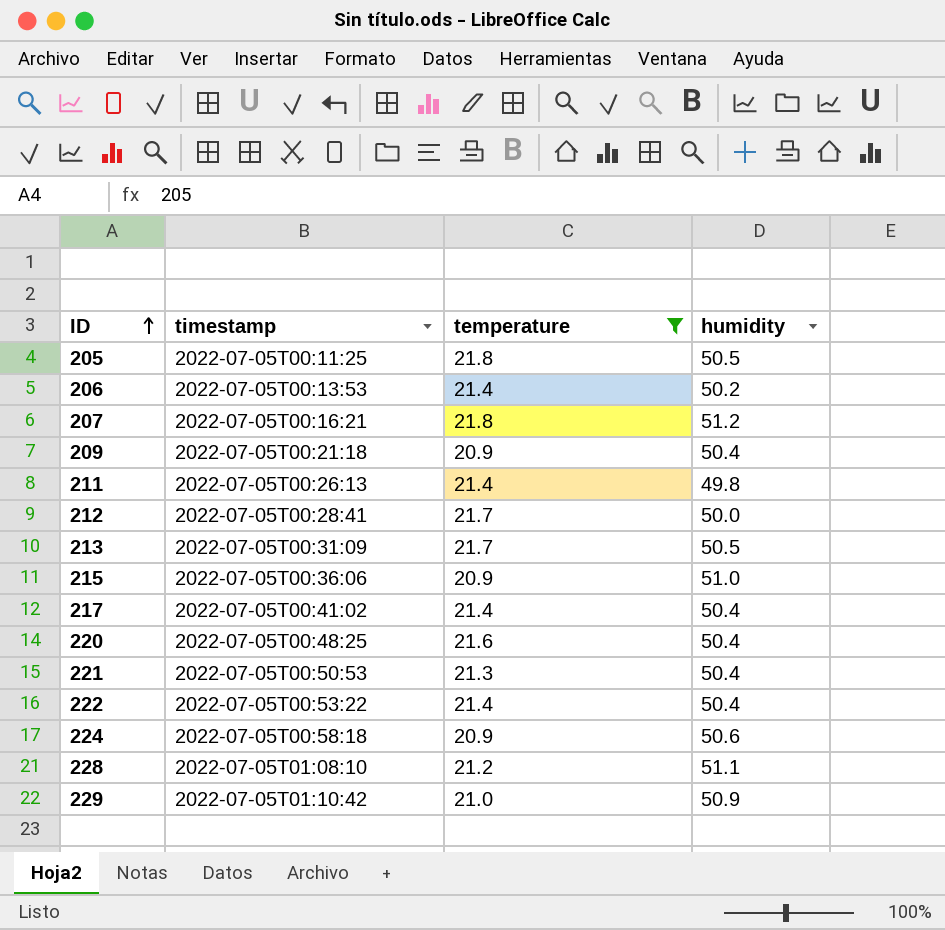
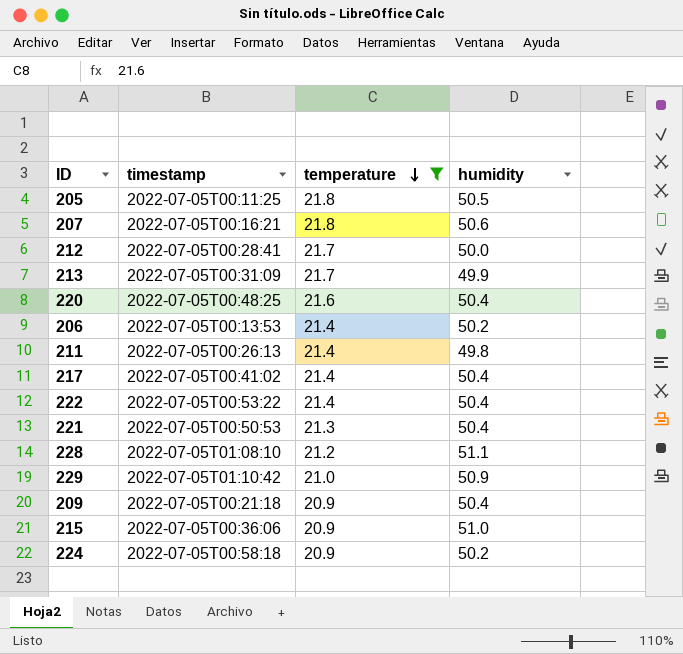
row order: ID ascending -> temperature descending
207 | humidity: 51.2 -> 50.6
213 | humidity: 50.5 -> 49.9
224 | humidity: 50.6 -> 50.2

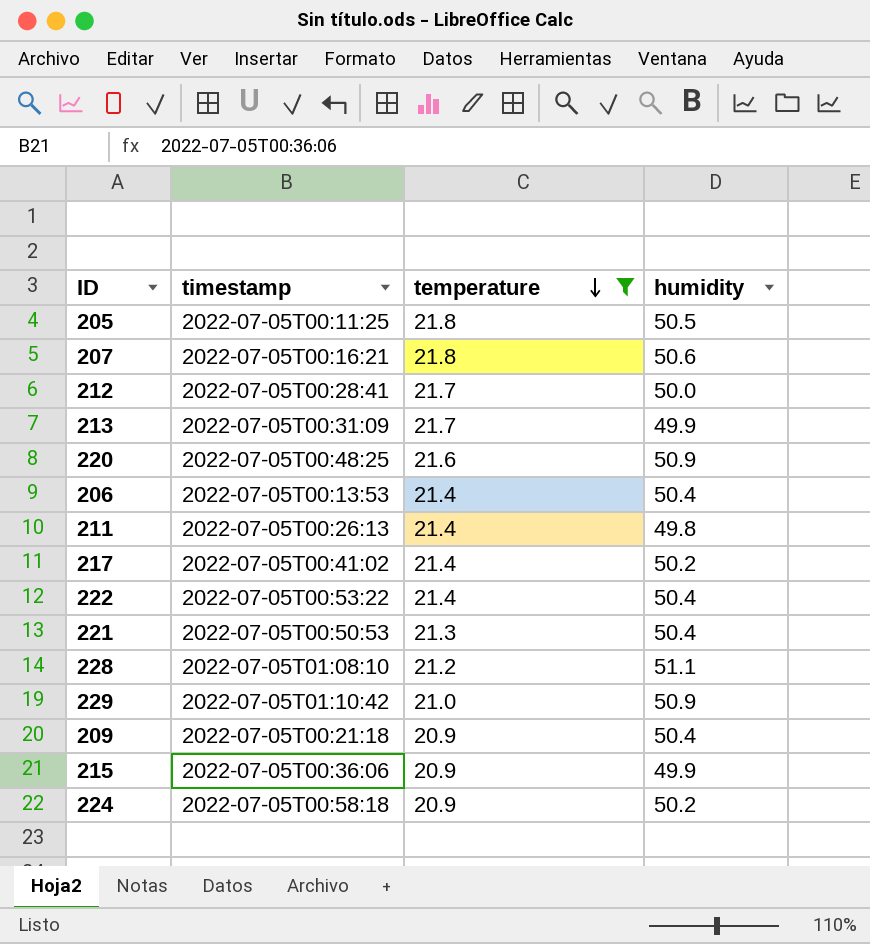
220 | humidity: 50.4 -> 50.9
206 | humidity: 50.2 -> 50.4
217 | humidity: 50.4 -> 50.2
215 | humidity: 51.0 -> 49.9

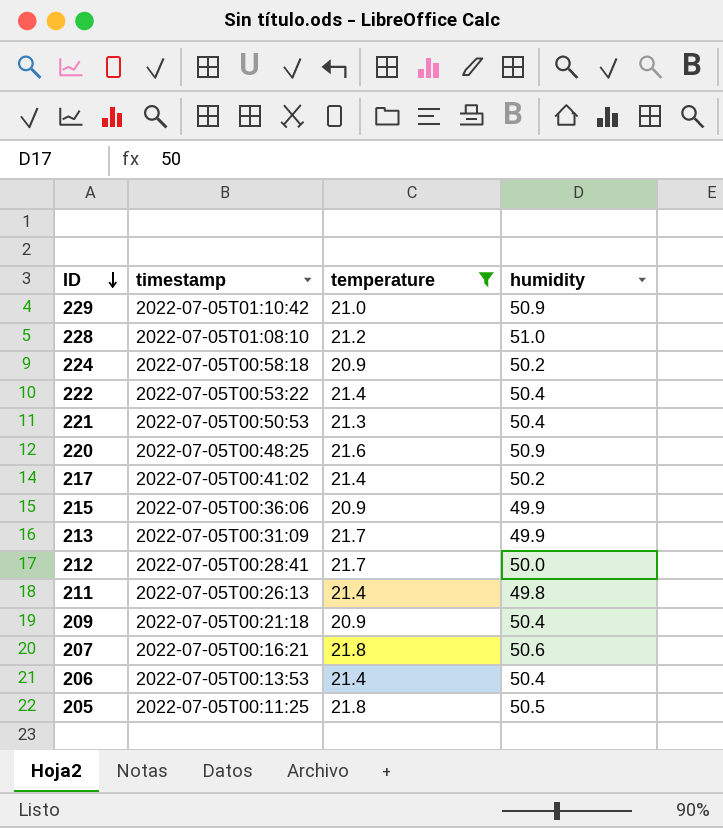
row order: temperature descending -> ID descending
228 | humidity: 51.1 -> 51.0

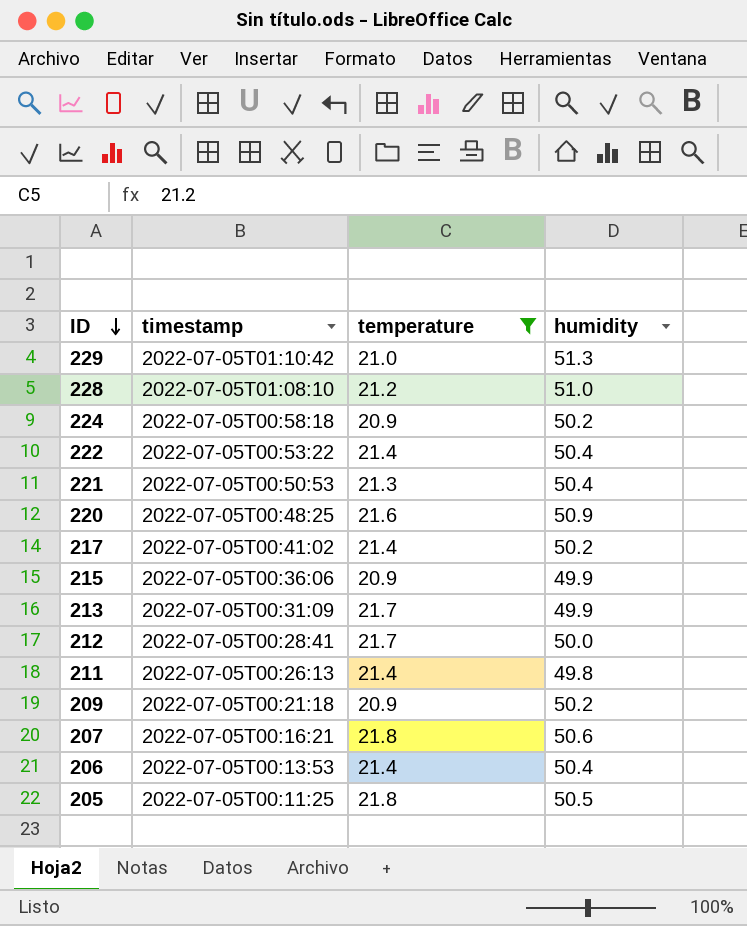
229 | humidity: 50.9 -> 51.3
209 | humidity: 50.4 -> 50.2

